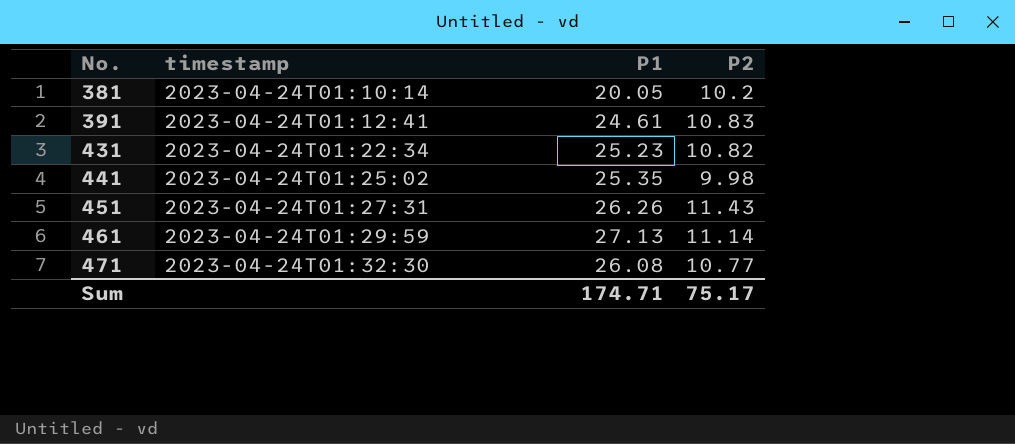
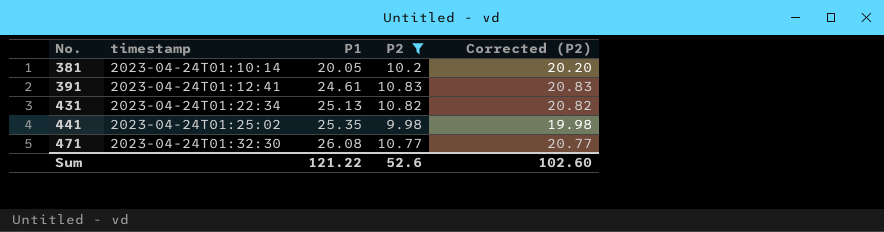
filter: none -> P2 <= 10.83
column Corrected (P2) | formula: none -> [P2] + 10
431 | P1: 25.23 -> 25.13
Sum | P1: 174.71 -> 121.22
Sum | P2: 75.17 -> 52.6

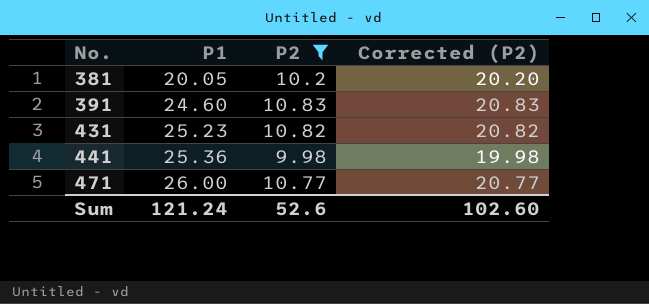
column timestamp | position: 2 -> none
391 | P1: 24.61 -> 24.60
431 | P1: 25.13 -> 25.23
441 | P1: 25.35 -> 25.36
471 | P1: 26.08 -> 26.00
Sum | P1: 121.22 -> 121.24

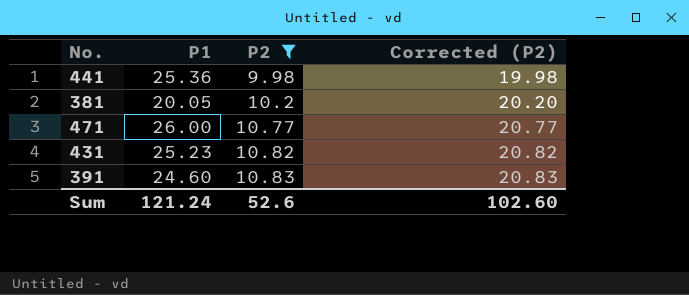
row order: No. ascending -> P2 ascending

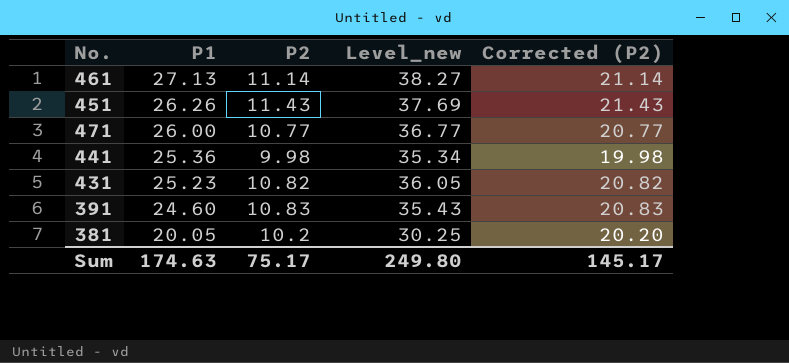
filter: P2 <= 10.83 -> none
row order: P2 ascending -> P1 descending
column Level_new | formula: none -> [P1] + [P2]
Sum | P1: 121.24 -> 174.63
Sum | P2: 52.6 -> 75.17
Sum | Corrected (P2): 102.60 -> 145.17

